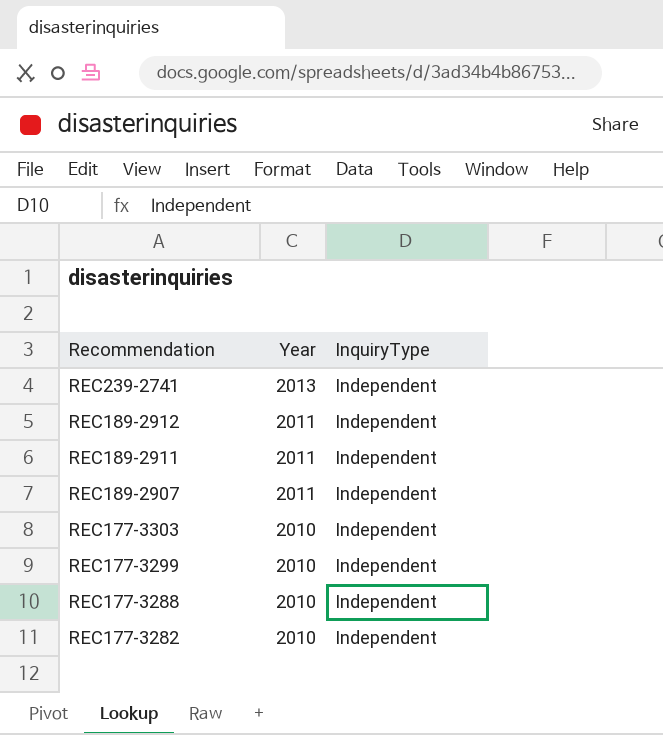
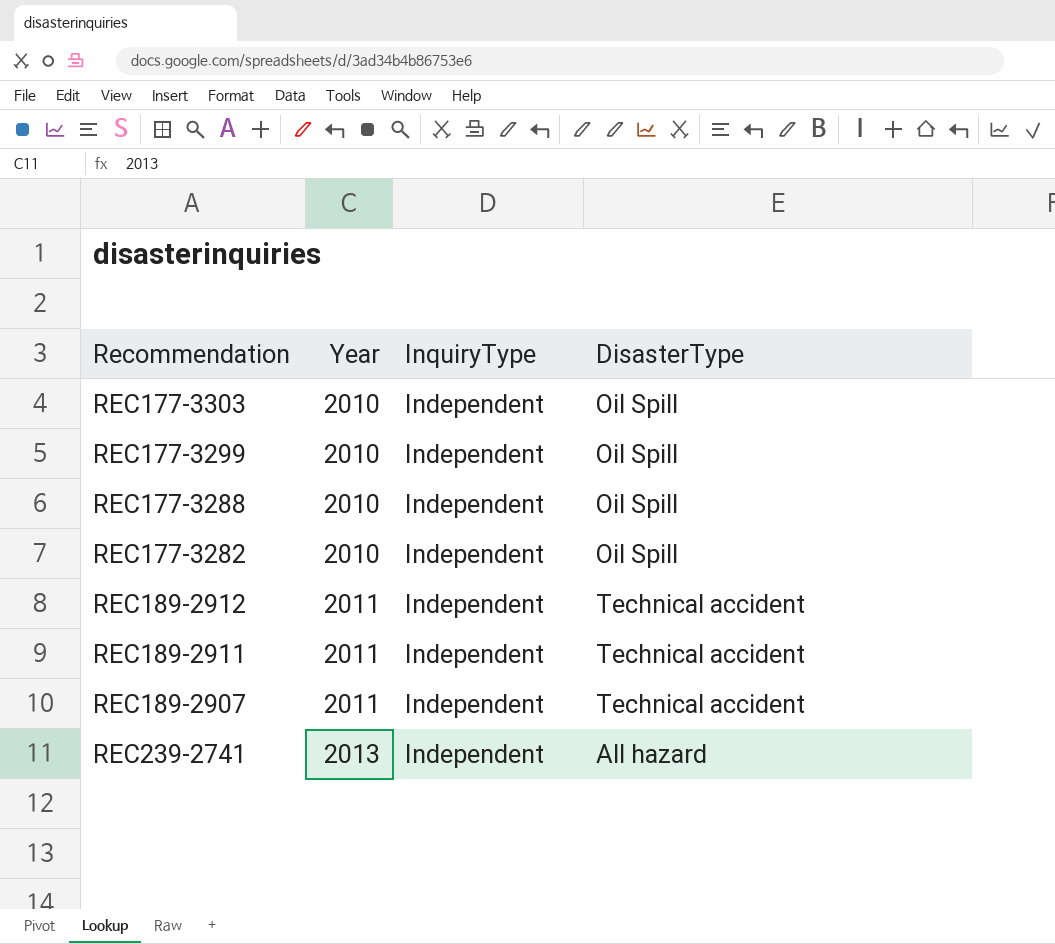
row order: Recommendation descending -> Year ascending
column DisasterType | position: none -> 4

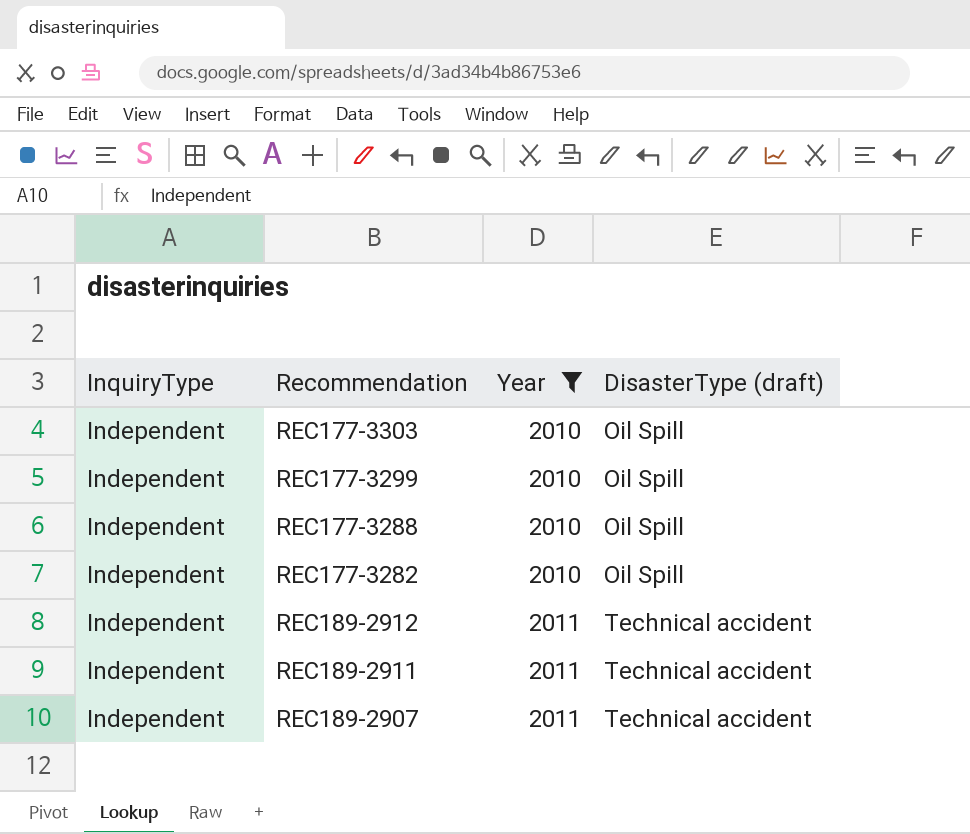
filter: none -> Year != 2013
column InquiryType | position: 3 -> 1
column name: DisasterType -> DisasterType (draft)

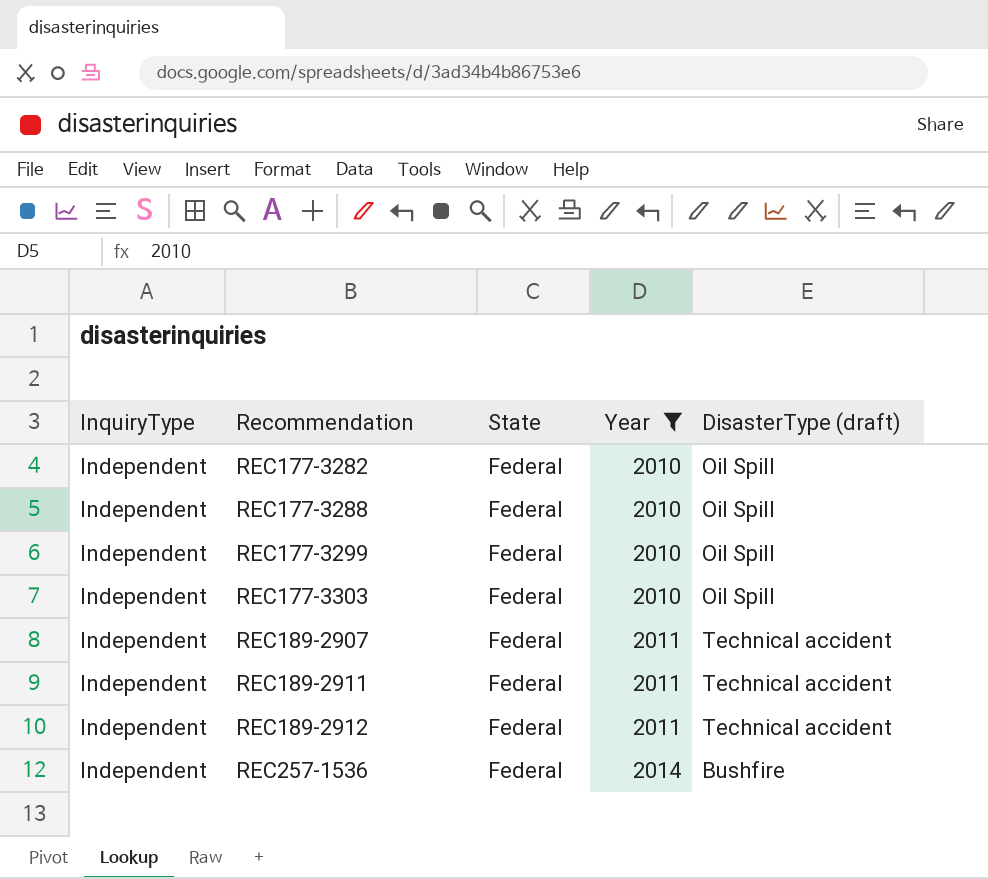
row order: Year ascending -> Recommendation ascending
column State | position: none -> 3
row REC257-1536: none -> Independent | Federal | 2014 | Bushfire

